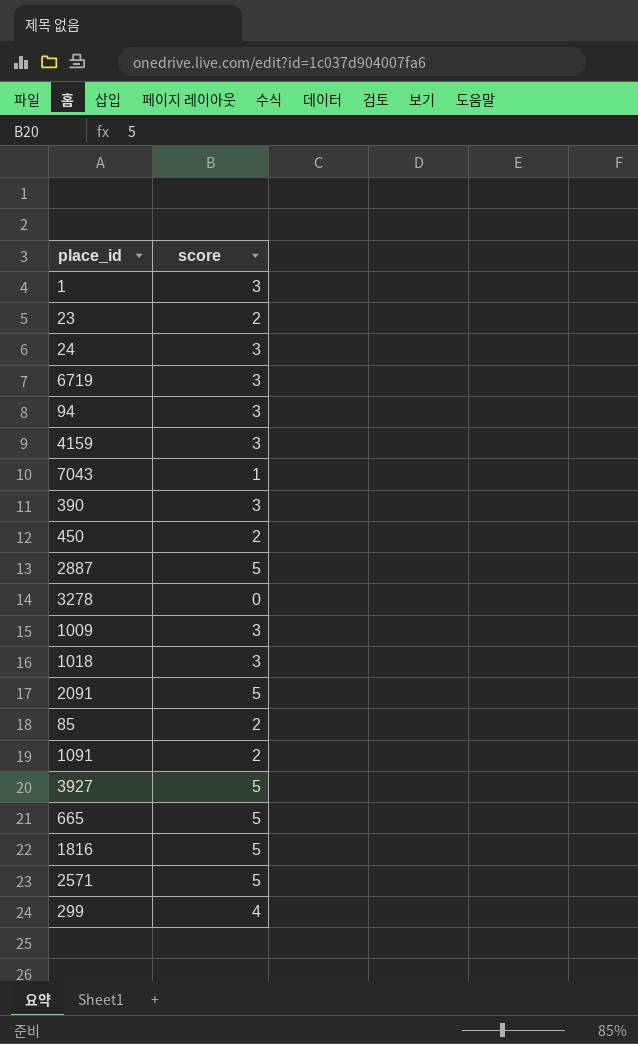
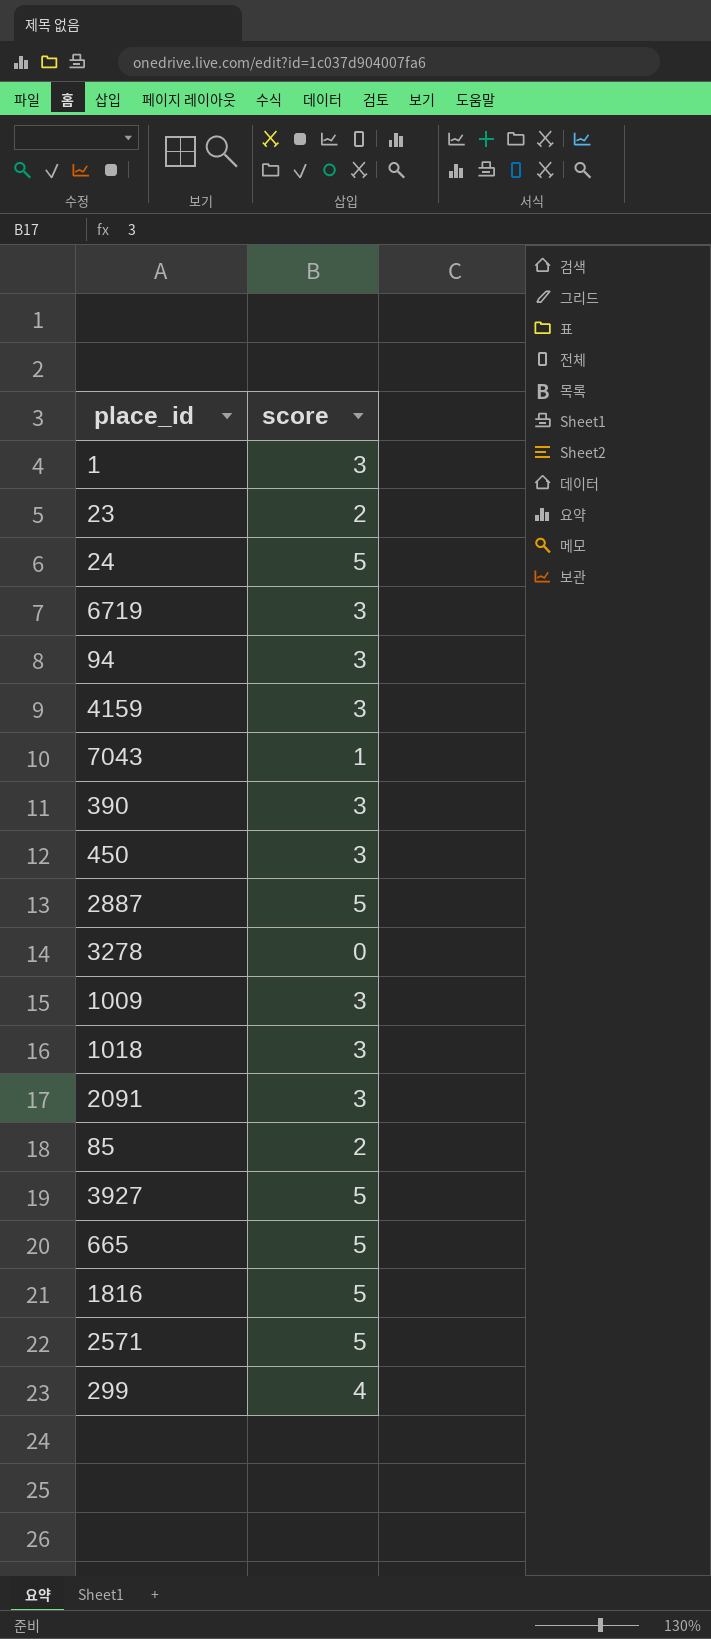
row 1091: 2 -> none
24 | score: 3 -> 5
450 | score: 2 -> 3
2091 | score: 5 -> 3

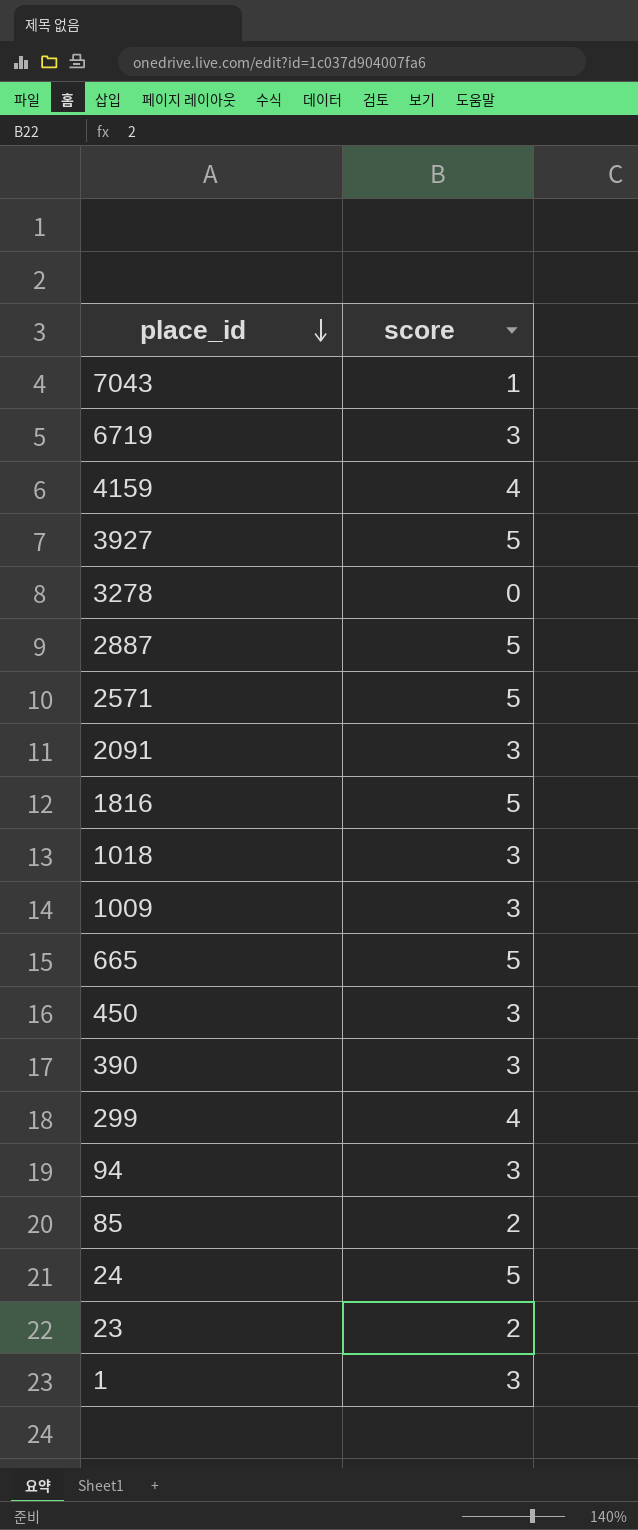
row order: none -> place_id descending
4159 | score: 3 -> 4

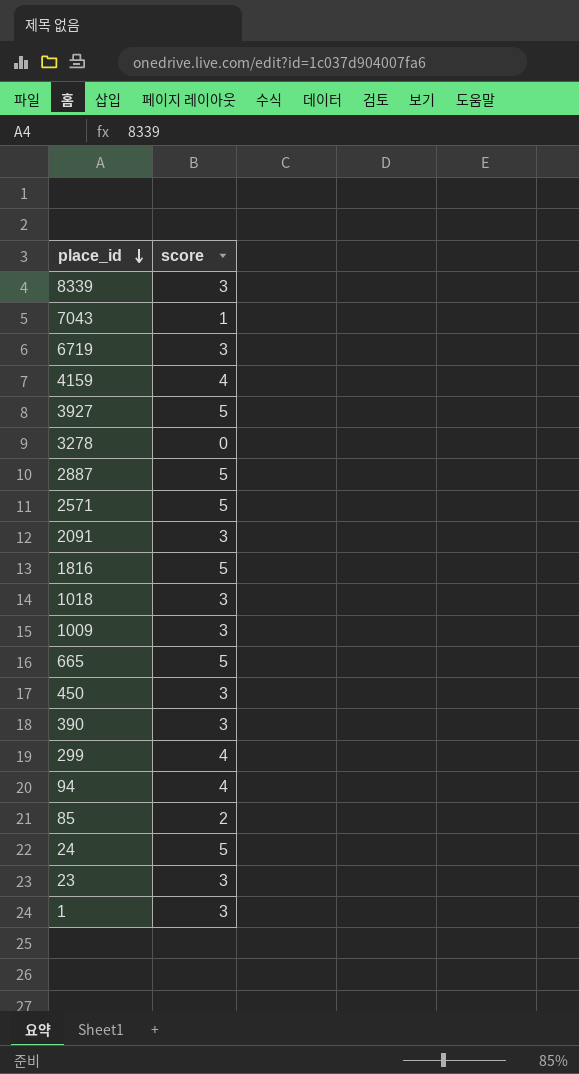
row 8339: none -> 3
94 | score: 3 -> 4
23 | score: 2 -> 3

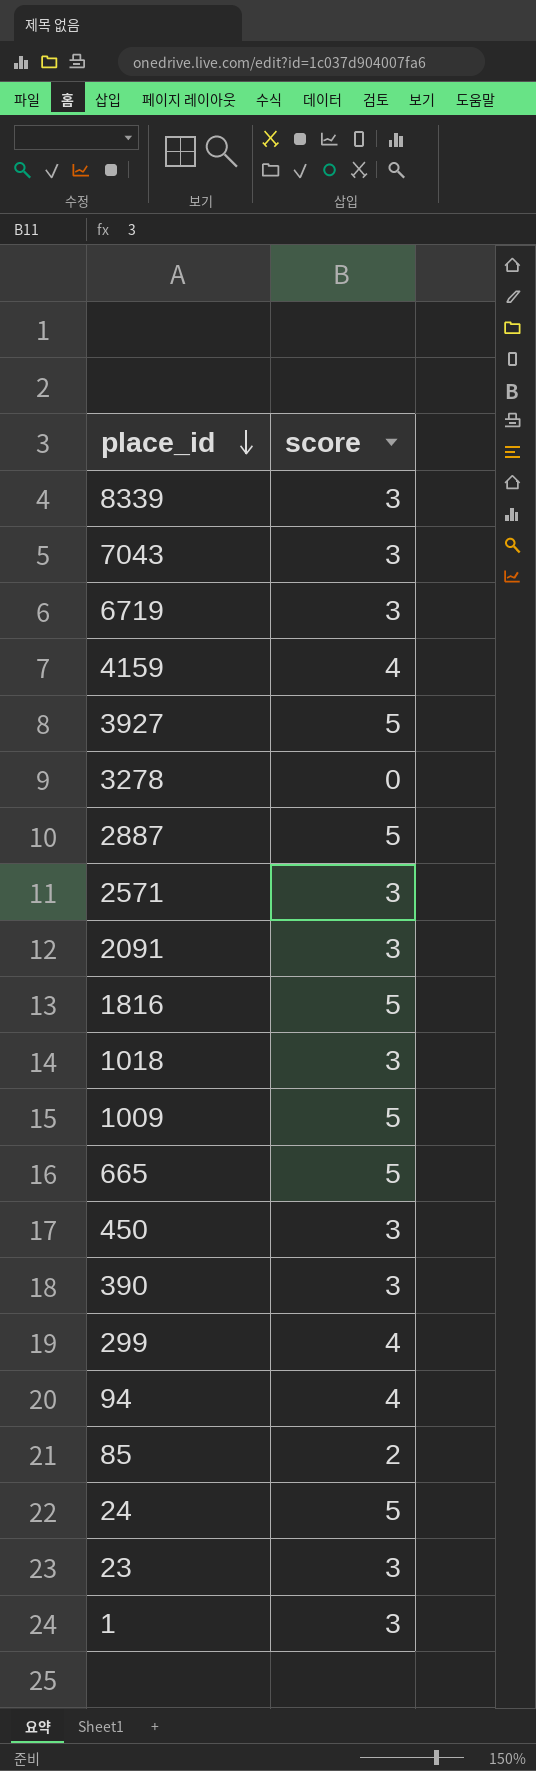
7043 | score: 1 -> 3
2571 | score: 5 -> 3
1009 | score: 3 -> 5

